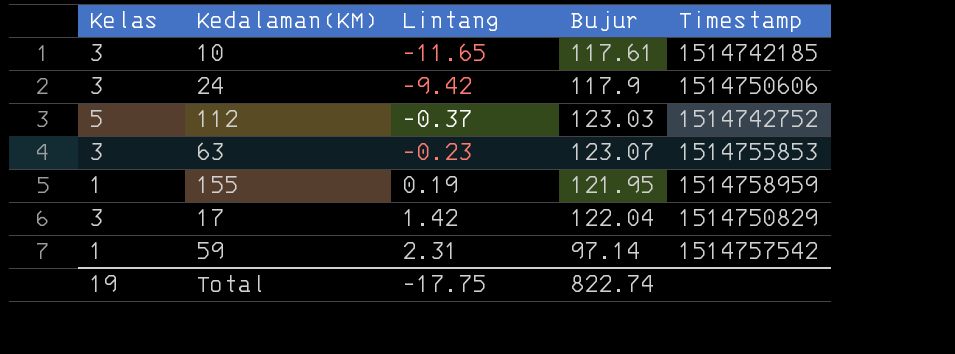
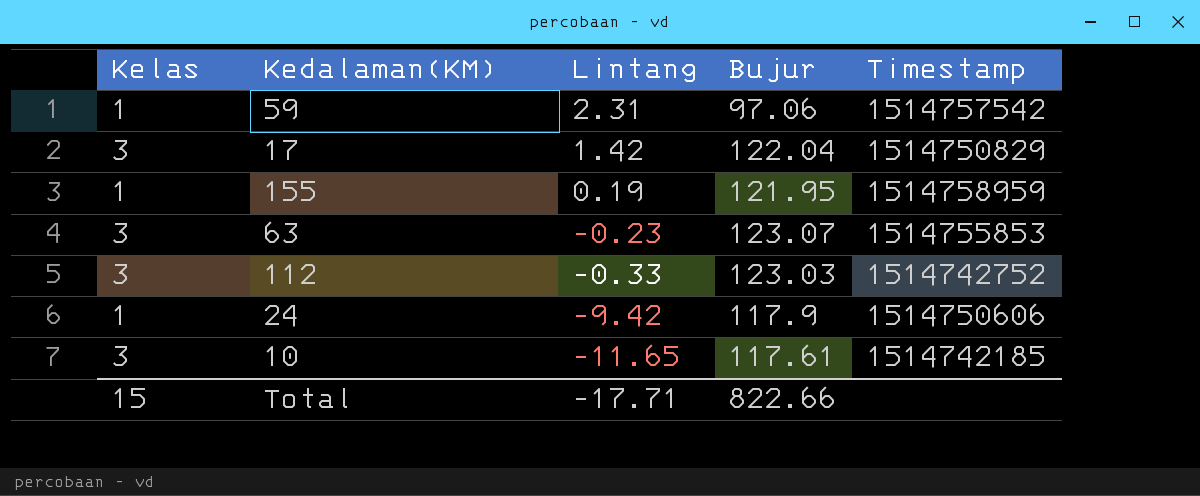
row order: Lintang ascending -> Lintang descending
59 | Bujur: 97.14 -> 97.06
112 | Kelas: 5 -> 3
112 | Lintang: -0.37 -> -0.33
24 | Kelas: 3 -> 1
Total | Kelas: 19 -> 15
Total | Lintang: -17.75 -> -17.71
Total | Bujur: 822.74 -> 822.66

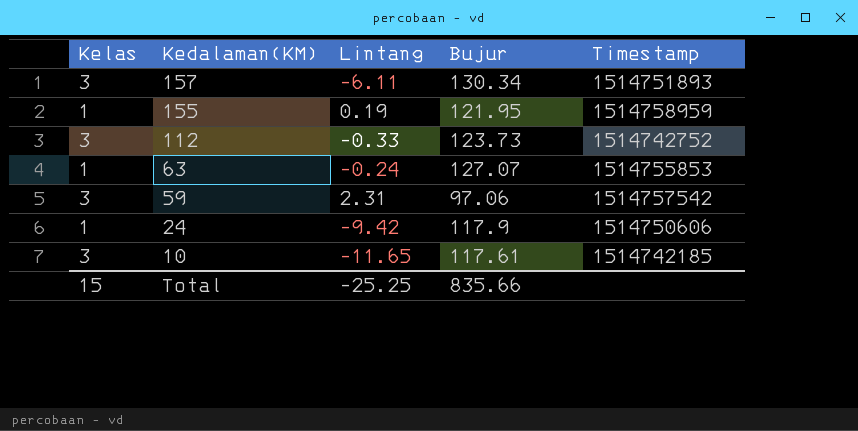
row order: Lintang descending -> Kedalaman(KM) descending
row 17: 3 | 1.42 | 122.04 | 1514750829 -> none
row 157: none -> 3 | -6.11 | 130.34 | 1514751893
112 | Bujur: 123.03 -> 123.73
63 | Kelas: 3 -> 1
63 | Lintang: -0.23 -> -0.24
63 | Bujur: 123.07 -> 127.07
59 | Kelas: 1 -> 3
Total | Lintang: -17.71 -> -25.25
Total | Bujur: 822.66 -> 835.66

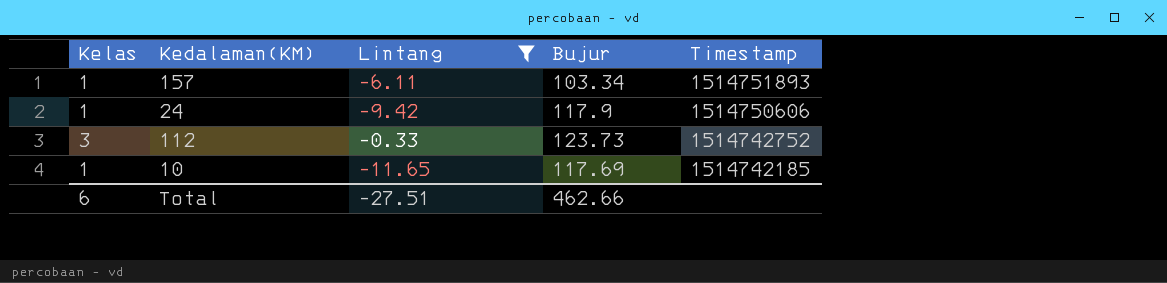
filter: none -> Lintang <= -0.33
row order: Kedalaman(KM) descending -> Timestamp descending
157 | Kelas: 3 -> 1
157 | Bujur: 130.34 -> 103.34
10 | Kelas: 3 -> 1
10 | Bujur: 117.61 -> 117.69
Total | Kelas: 15 -> 6
Total | Lintang: -25.25 -> -27.51
Total | Bujur: 835.66 -> 462.66

